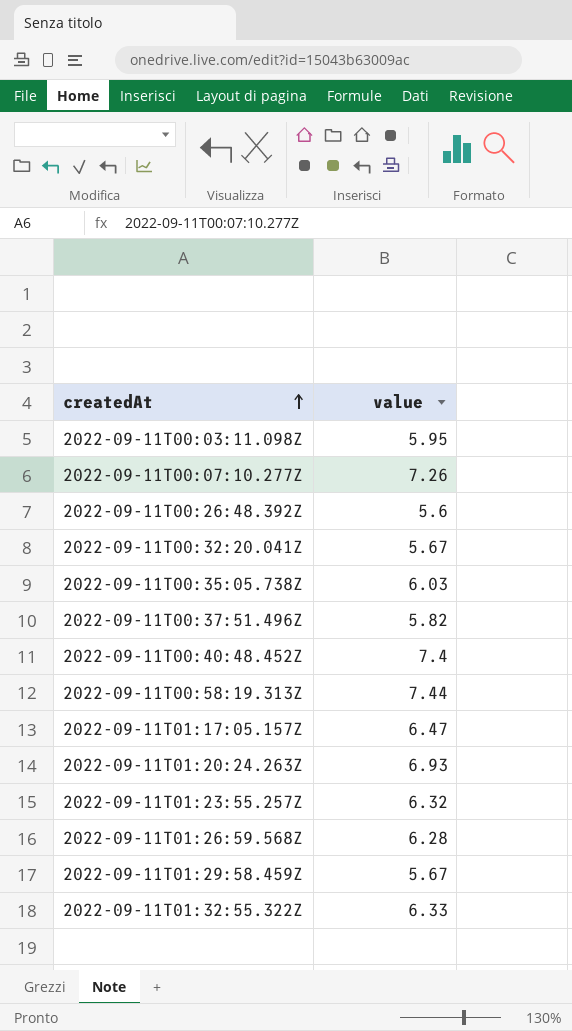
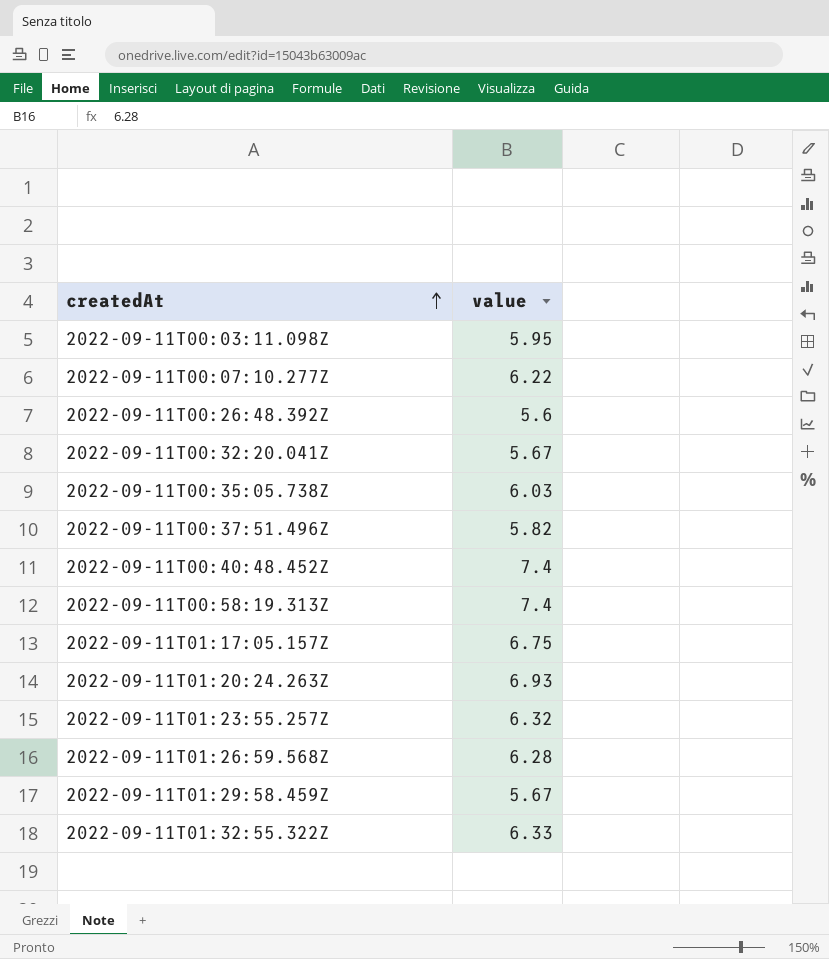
2022-09-11T00:07:10.277Z | value: 7.26 -> 6.22
2022-09-11T00:58:19.313Z | value: 7.44 -> 7.4
2022-09-11T01:17:05.157Z | value: 6.47 -> 6.75

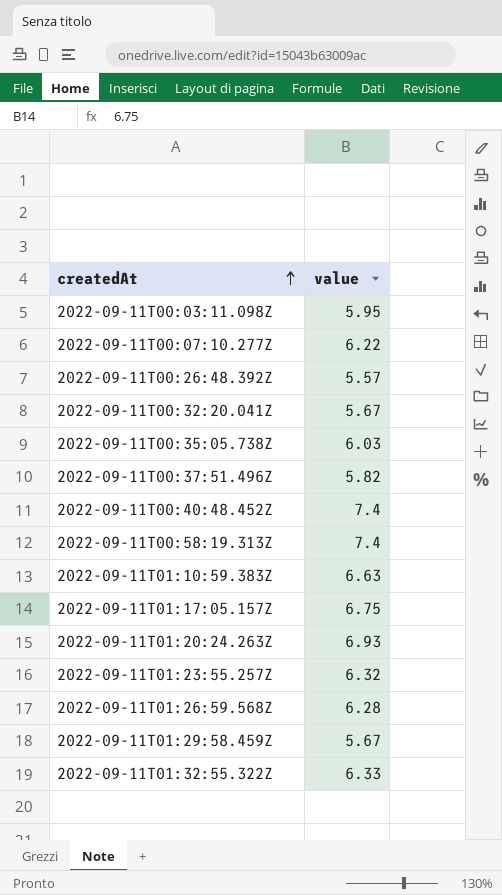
2022-09-11T00:26:48.392Z | value: 5.6 -> 5.57
row 2022-09-11T01:10:59.383Z: none -> 6.63

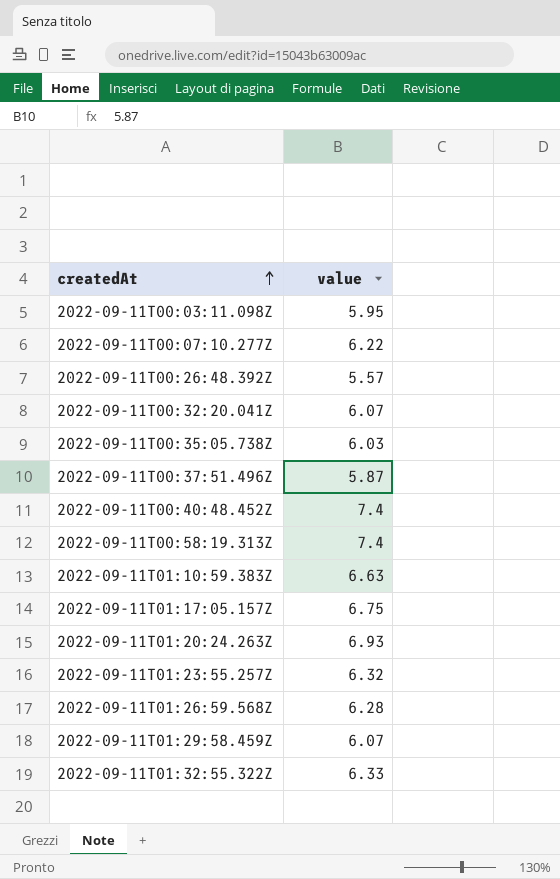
2022-09-11T00:32:20.041Z | value: 5.67 -> 6.07
2022-09-11T00:37:51.496Z | value: 5.82 -> 5.87
2022-09-11T01:29:58.459Z | value: 5.67 -> 6.07

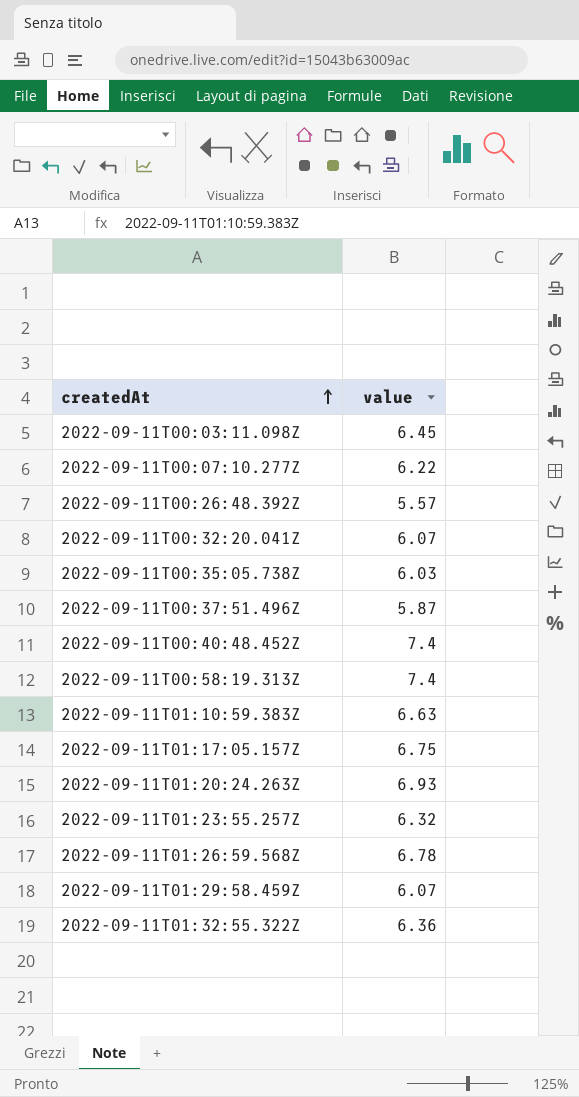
2022-09-11T00:03:11.098Z | value: 5.95 -> 6.45
2022-09-11T01:26:59.568Z | value: 6.28 -> 6.78
2022-09-11T01:32:55.322Z | value: 6.33 -> 6.36

